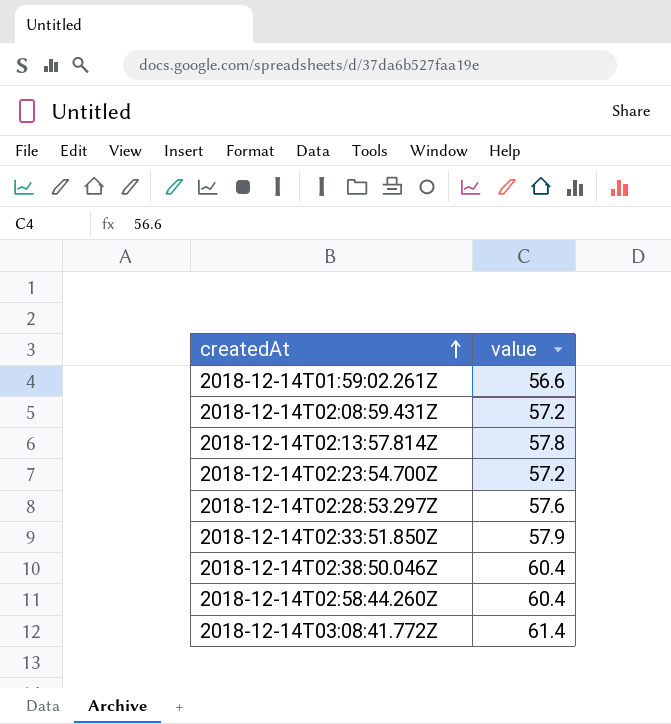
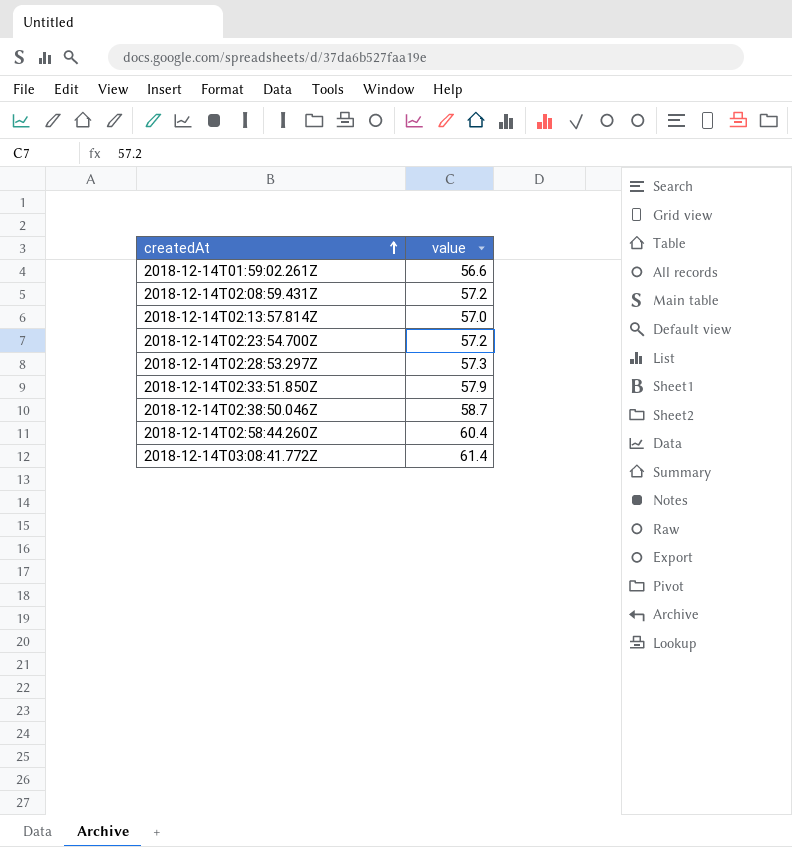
2018-12-14T02:13:57.814Z | value: 57.8 -> 57.0
2018-12-14T02:28:53.297Z | value: 57.6 -> 57.3
2018-12-14T02:38:50.046Z | value: 60.4 -> 58.7

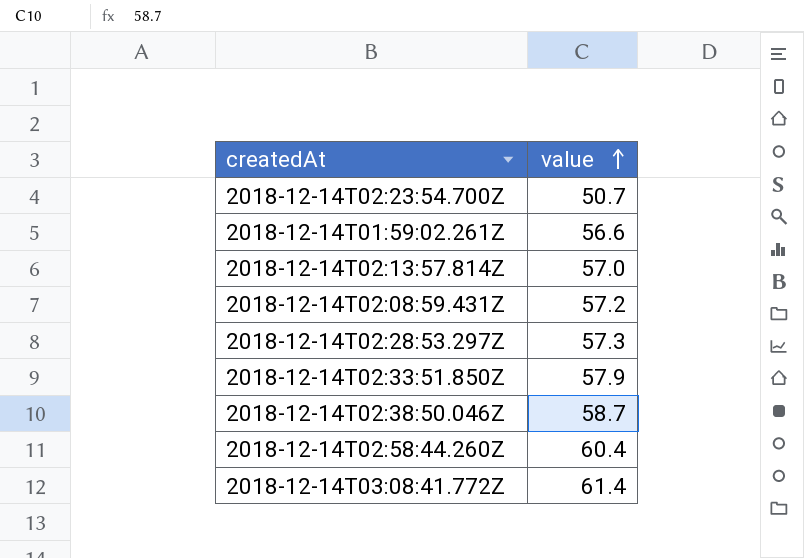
row order: createdAt ascending -> value ascending
2018-12-14T02:23:54.700Z | value: 57.2 -> 50.7

